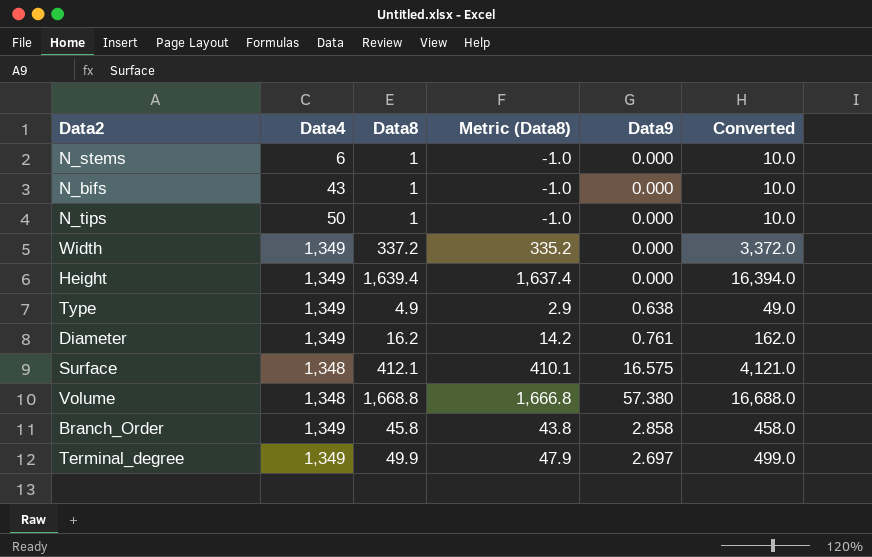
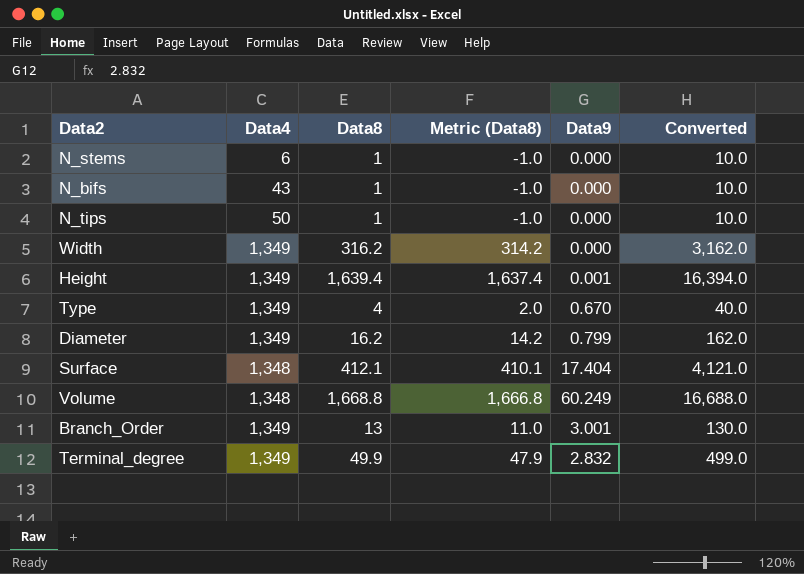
Width | Data8: 337.2 -> 316.2
Width | Metric (Data8): 335.2 -> 314.2
Width | Converted: 3,372.0 -> 3,162.0
Height | Data9: 0.000 -> 0.001
Type | Data8: 4.9 -> 4
Type | Metric (Data8): 2.9 -> 2.0
Type | Data9: 0.638 -> 0.670
Type | Converted: 49.0 -> 40.0
Diameter | Data9: 0.761 -> 0.799
Surface | Data9: 16.575 -> 17.404
Volume | Data9: 57.380 -> 60.249
Branch_Order | Data8: 45.8 -> 13
Branch_Order | Metric (Data8): 43.8 -> 11.0
Branch_Order | Data9: 2.858 -> 3.001
Branch_Order | Converted: 458.0 -> 130.0
Terminal_degree | Data9: 2.697 -> 2.832

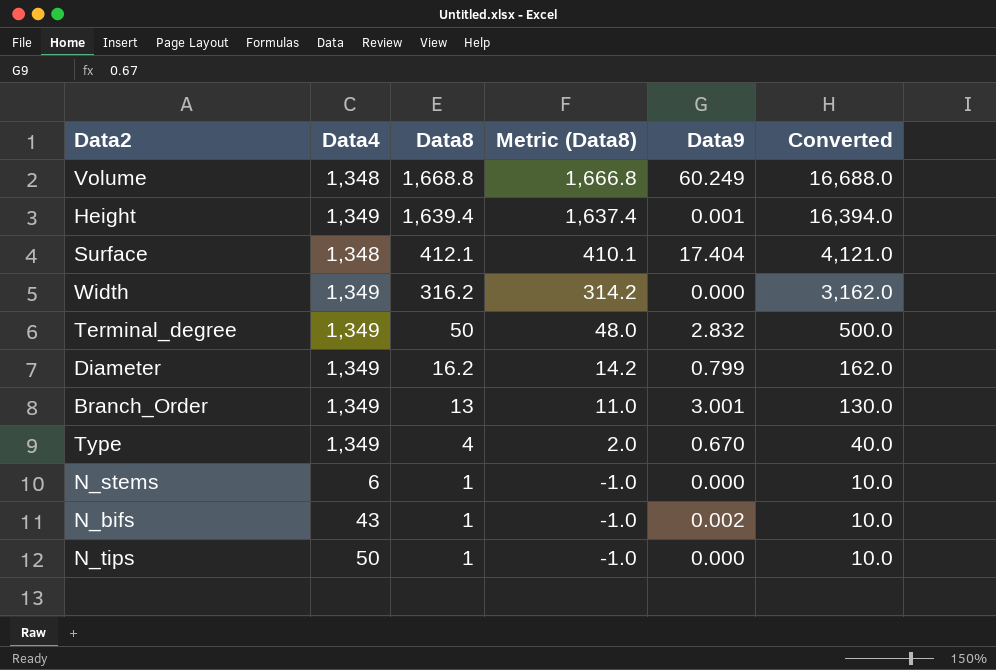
row order: none -> Data8 descending
Terminal_degree | Data8: 49.9 -> 50
Terminal_degree | Metric (Data8): 47.9 -> 48.0
Terminal_degree | Converted: 499.0 -> 500.0
N_bifs | Data9: 0.000 -> 0.002

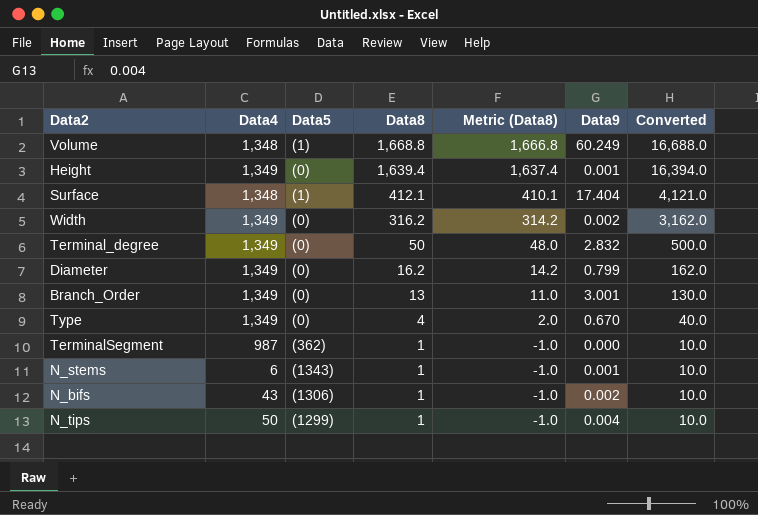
column Data5 | position: none -> 3
Width | Data9: 0.000 -> 0.002
row TerminalSegment: none -> 987 | (362) | 1 | -1.0 | 0.000 | 10.0
N_stems | Data9: 0.000 -> 0.001
N_tips | Data9: 0.000 -> 0.004

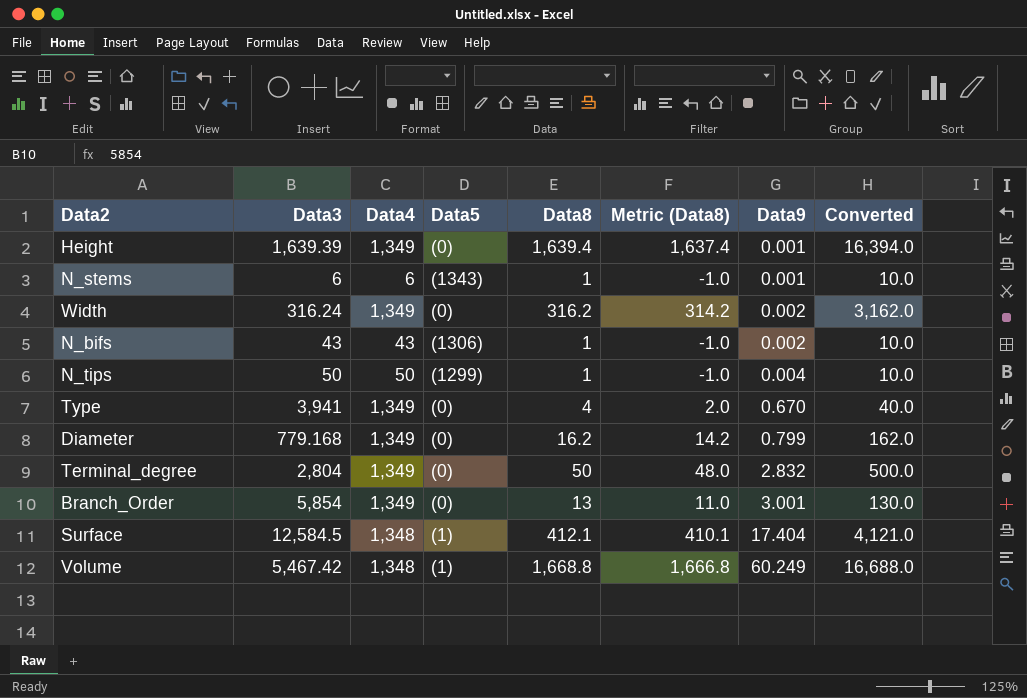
row order: Data8 descending -> Data9 ascending
column Data3 | position: none -> 2
row TerminalSegment: 987 | (362) | 1 | -1.0 | 0.000 | 10.0 -> none

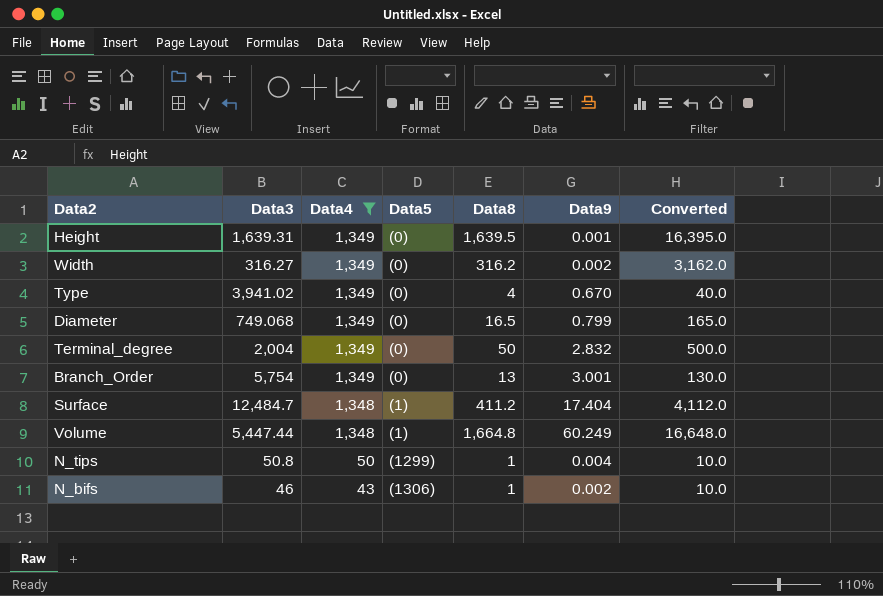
filter: none -> Data4 != 6
row order: Data9 ascending -> Data4 descending
column Metric (Data8) | formula: [Data8] - 2 -> none
Height | Data3: 1,639.39 -> 1,639.31
Height | Data8: 1,639.4 -> 1,639.5
Height | Converted: 16,394.0 -> 16,395.0
Width | Data3: 316.24 -> 316.27
Type | Data3: 3,941 -> 3,941.02
Diameter | Data3: 779.168 -> 749.068
Diameter | Data8: 16.2 -> 16.5
Diameter | Converted: 162.0 -> 165.0
Terminal_degree | Data3: 2,804 -> 2,004
Branch_Order | Data3: 5,854 -> 5,754
Surface | Data3: 12,584.5 -> 12,484.7
Surface | Data8: 412.1 -> 411.2
Surface | Converted: 4,121.0 -> 4,112.0
Volume | Data3: 5,467.42 -> 5,447.44
Volume | Data8: 1,668.8 -> 1,664.8
Volume | Converted: 16,688.0 -> 16,648.0
N_tips | Data3: 50 -> 50.8
N_bifs | Data3: 43 -> 46

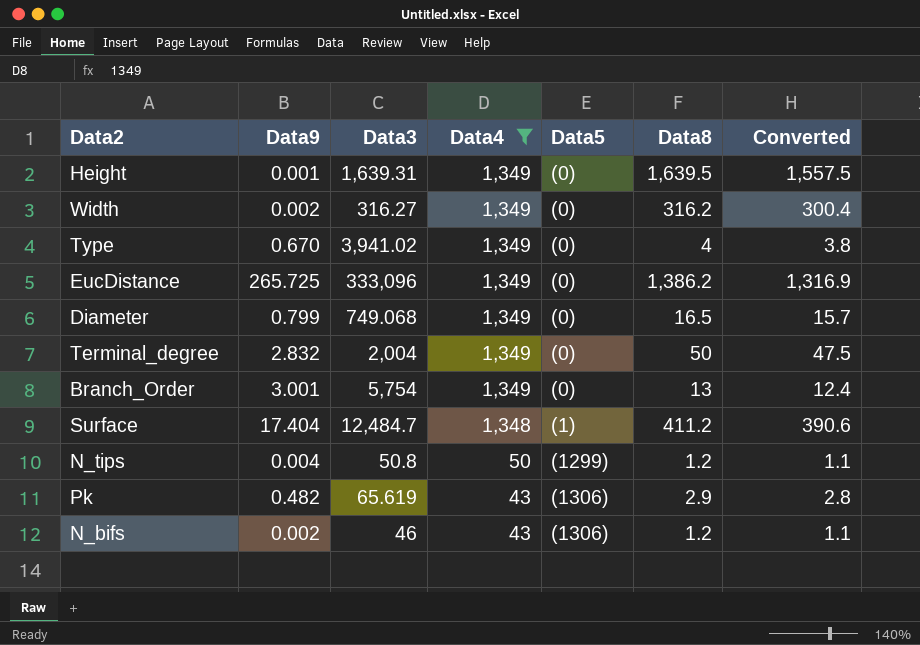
column Data9 | position: 6 -> 2
column Converted | formula: [Data8] * 10 -> [Data8] * 0.95
row Volume: 5,447.44 | 1,348 | (1) | 1,664.8 | 60.249 | 16,648.0 -> none
row EucDistance: none -> 265.725 | 333,096 | 1,349 | (0) | 1,386.2 | 1,316.9
N_tips | Data8: 1 -> 1.2
row Pk: none -> 0.482 | 65.619 | 43 | (1306) | 2.9 | 2.8
N_bifs | Data8: 1 -> 1.2

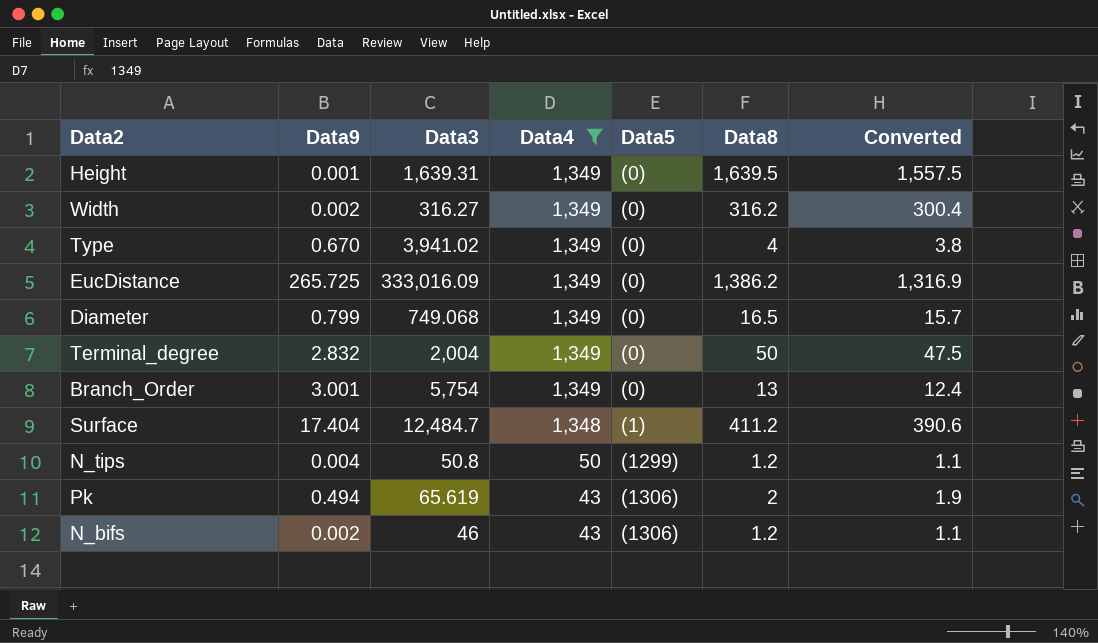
EucDistance | Data3: 333,096 -> 333,016.09
Pk | Data9: 0.482 -> 0.494
Pk | Data8: 2.9 -> 2
Pk | Converted: 2.8 -> 1.9

